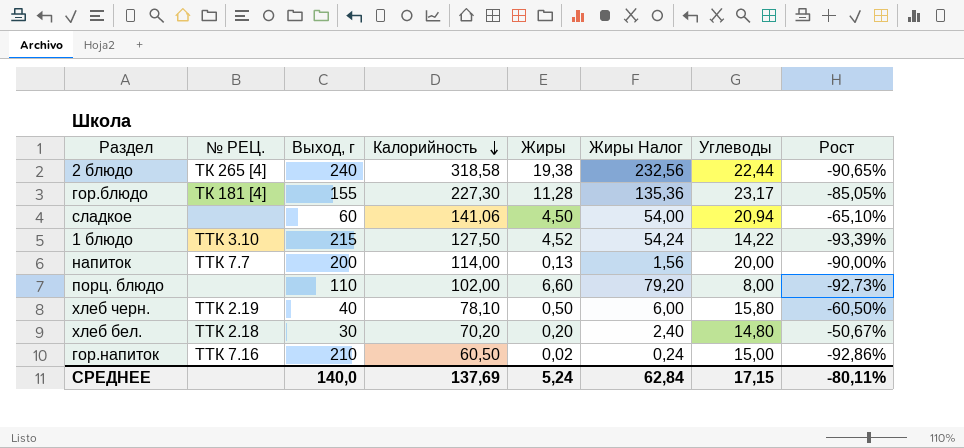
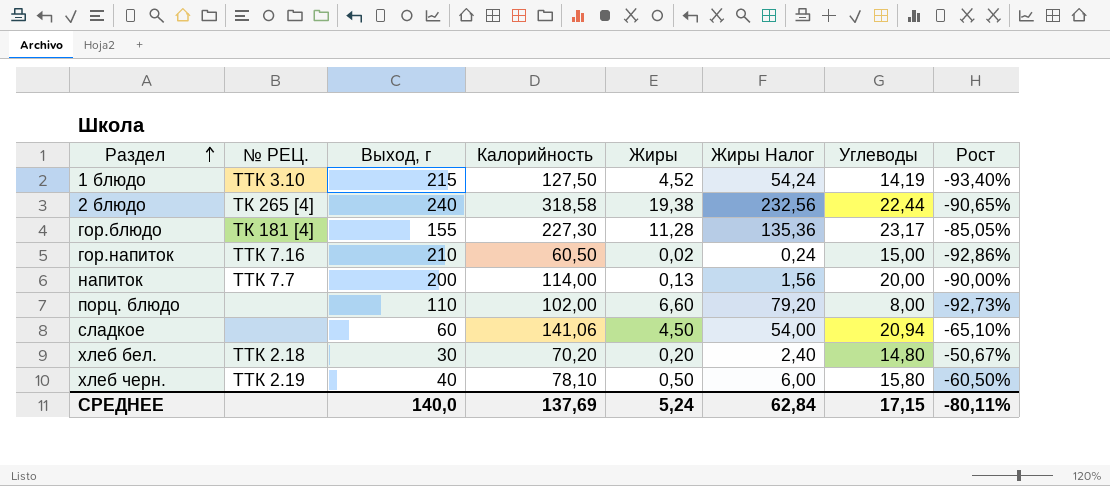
row order: Калорийность descending -> Раздел ascending
1 блюдо | Углеводы: 14,22 -> 14,19
1 блюдо | Рост: -93,39% -> -93,40%

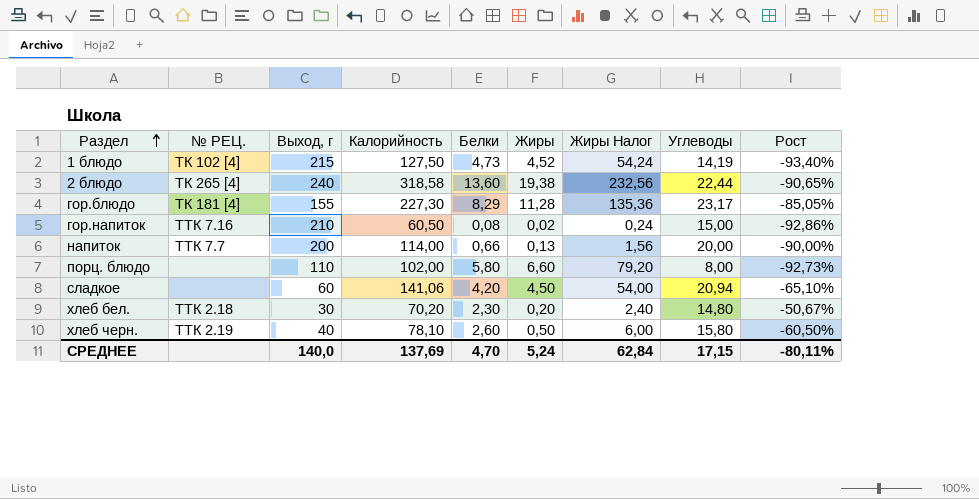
column Белки | position: none -> 5
1 блюдо | № РЕЦ.: ТТК 3.10 -> ТК 102 [4]

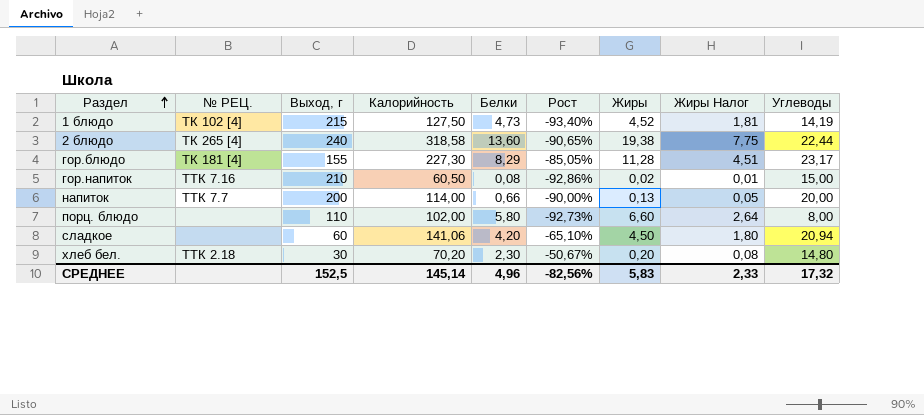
column Рост | position: 9 -> 6
column Жиры Налог | formula: [Жиры] * 12 -> [Жиры] * 0,4
row хлеб черн.: ТТК 2.19 | 40 | 78,10 | 2,60 | 0,50 | 6,00 | 15,80 | -60,50% -> none
СРЕДНЕЕ | Выход, г: 140,0 -> 152,5
СРЕДНЕЕ | Калорийность: 137,69 -> 145,14
СРЕДНЕЕ | Белки: 4,70 -> 4,96
СРЕДНЕЕ | Рост: -80,11% -> -82,56%
СРЕДНЕЕ | Жиры: 5,24 -> 5,83
СРЕДНЕЕ | Жиры Налог: 62,84 -> 2,33
СРЕДНЕЕ | Углеводы: 17,15 -> 17,32

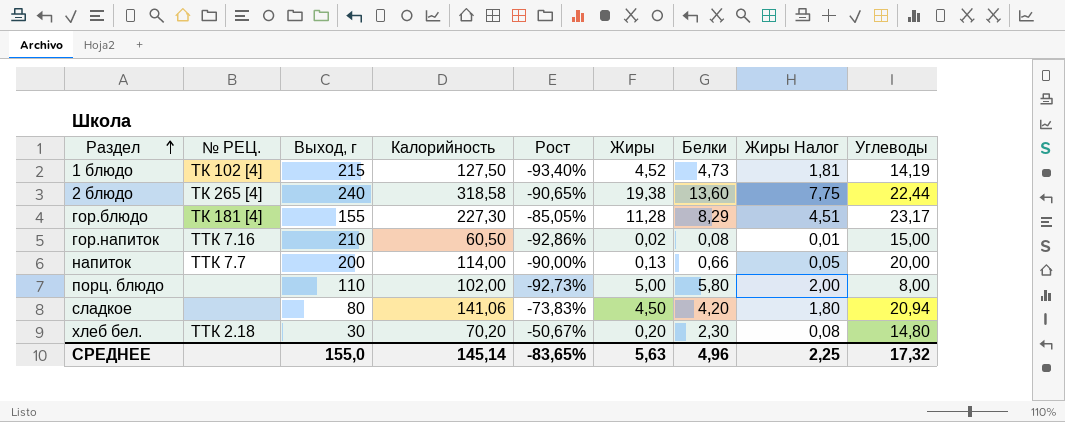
column Белки | position: 5 -> 7
порц. блюдо | Жиры: 6,60 -> 5,00
порц. блюдо | Жиры Налог: 2,64 -> 2,00
сладкое | Выход, г: 60 -> 80
сладкое | Рост: -65,10% -> -73,83%
СРЕДНЕЕ | Выход, г: 152,5 -> 155,0
СРЕДНЕЕ | Рост: -82,56% -> -83,65%
СРЕДНЕЕ | Жиры: 5,83 -> 5,63
СРЕДНЕЕ | Жиры Налог: 2,33 -> 2,25

